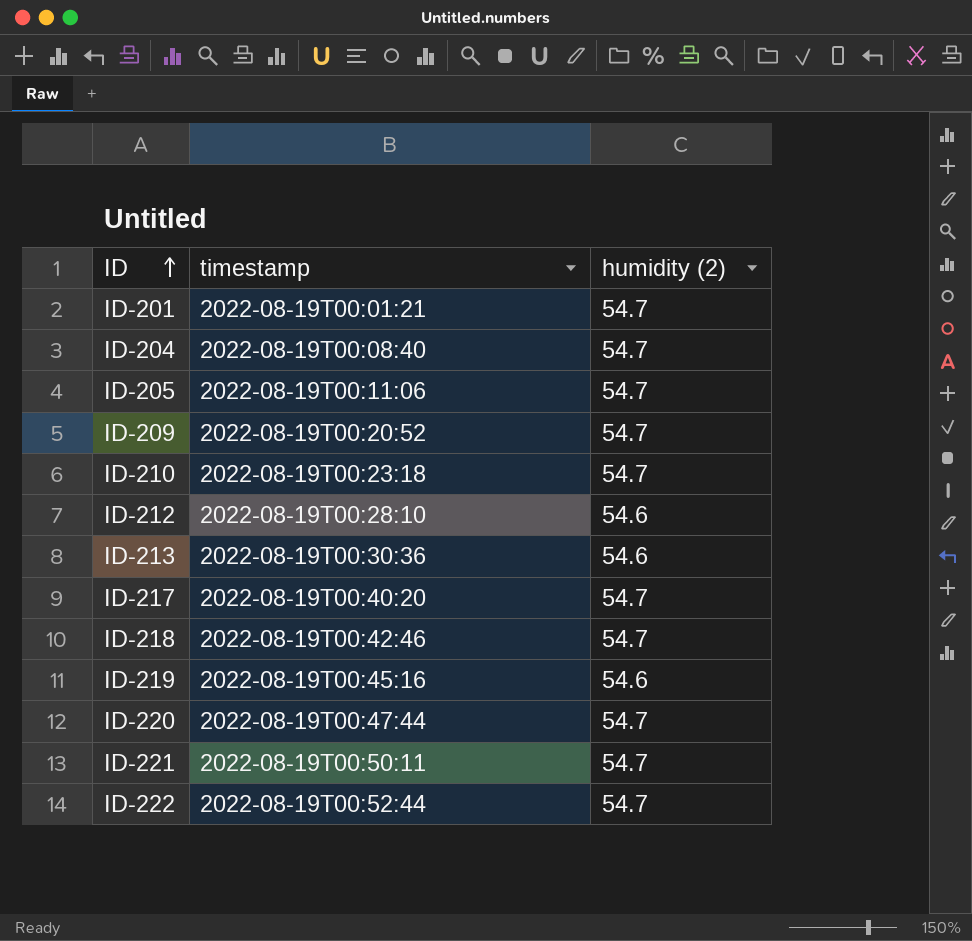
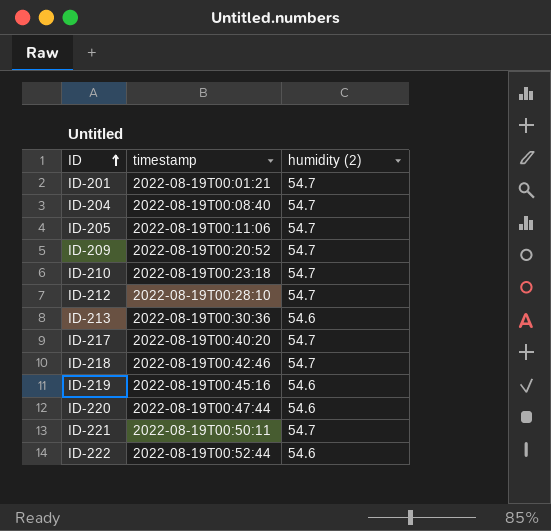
ID-212 | humidity (2): 54.6 -> 54.7
ID-220 | humidity (2): 54.7 -> 54.6
ID-222 | humidity (2): 54.7 -> 54.6

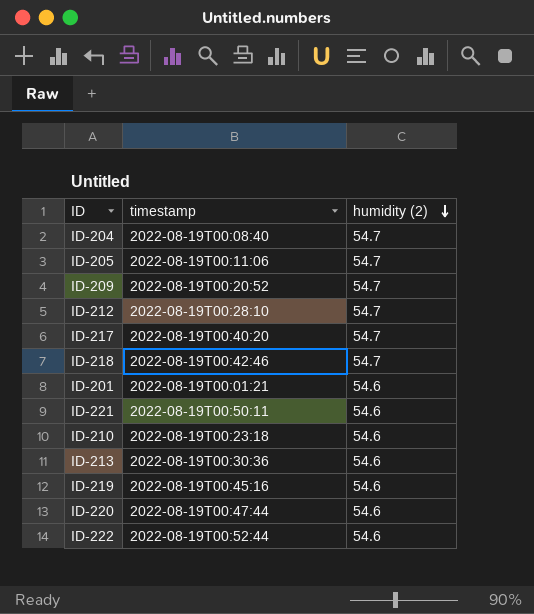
row order: ID ascending -> humidity (2) descending
ID-201 | humidity (2): 54.7 -> 54.6
ID-221 | humidity (2): 54.7 -> 54.6
ID-210 | humidity (2): 54.7 -> 54.6

